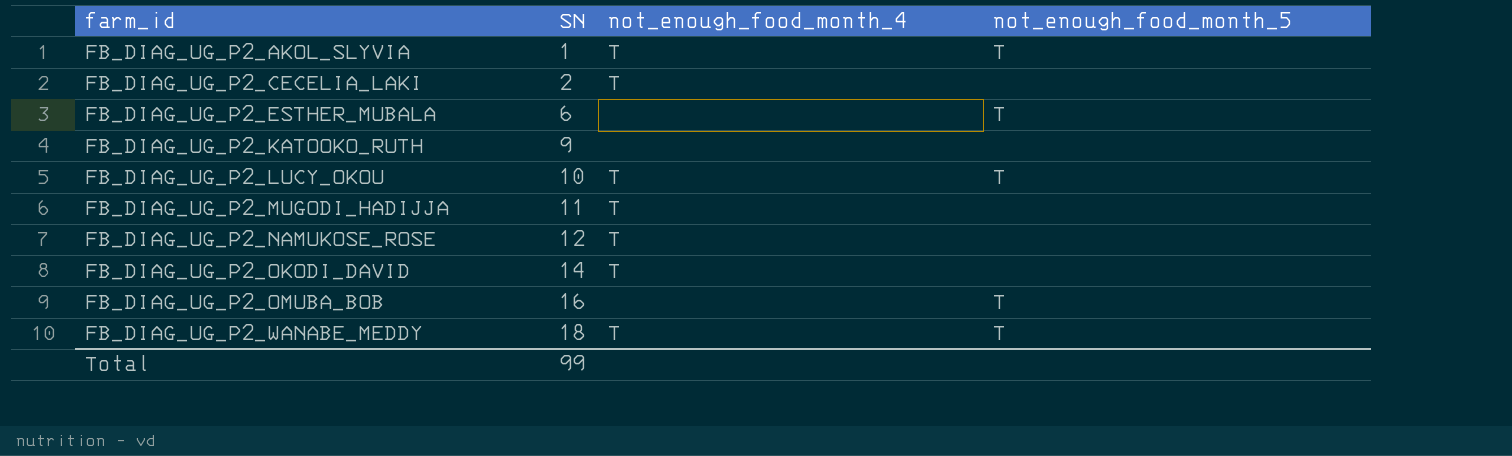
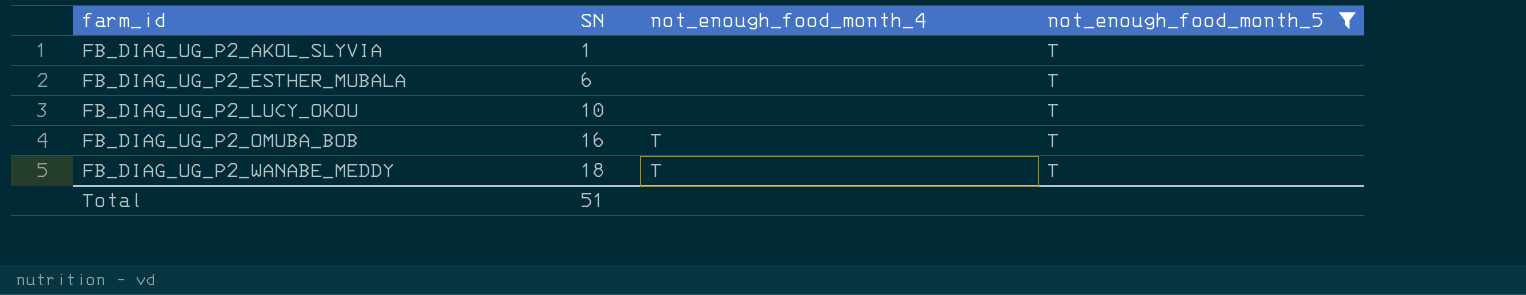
filter: none -> not_enough_food_month_5 = T
FB_DIAG_UG_P2_AKOL_SLYVIA | not_enough_food_month_4: T -> none
FB_DIAG_UG_P2_LUCY_OKOU | not_enough_food_month_4: T -> none
FB_DIAG_UG_P2_OMUBA_BOB | not_enough_food_month_4: none -> T
Total | SN: 99 -> 51

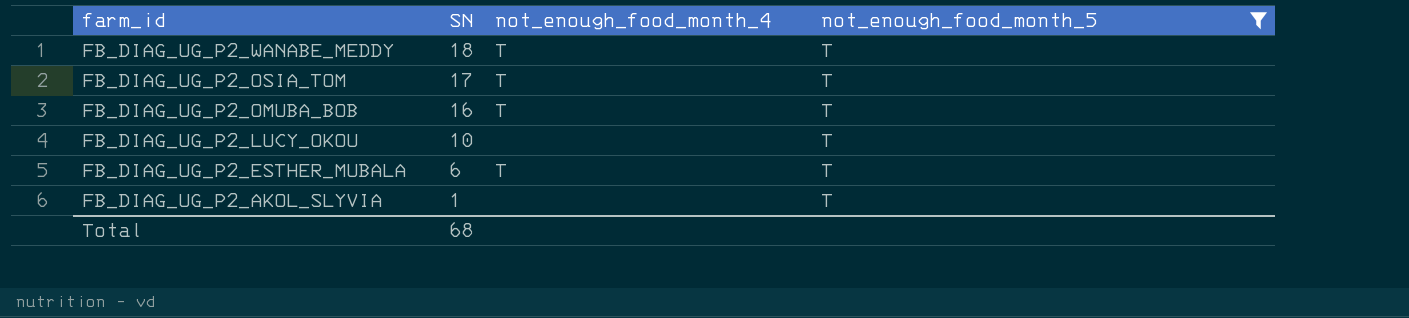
row order: farm_id ascending -> farm_id descending
row FB_DIAG_UG_P2_OSIA_TOM: none -> 17 | T | T
FB_DIAG_UG_P2_ESTHER_MUBALA | not_enough_food_month_4: none -> T
Total | SN: 51 -> 68

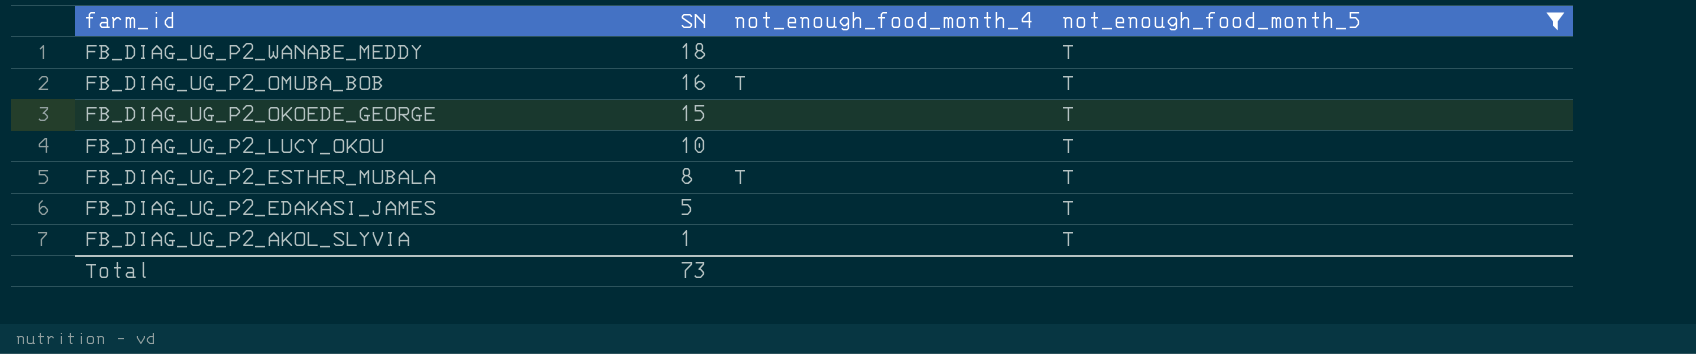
row FB_DIAG_UG_P2_OSIA_TOM: 17 | T | T -> none
FB_DIAG_UG_P2_WANABE_MEDDY | not_enough_food_month_4: T -> none
row FB_DIAG_UG_P2_OKOEDE_GEORGE: none -> 15 | none | T
FB_DIAG_UG_P2_ESTHER_MUBALA | SN: 6 -> 8
row FB_DIAG_UG_P2_EDAKASI_JAMES: none -> 5 | none | T
Total | SN: 68 -> 73

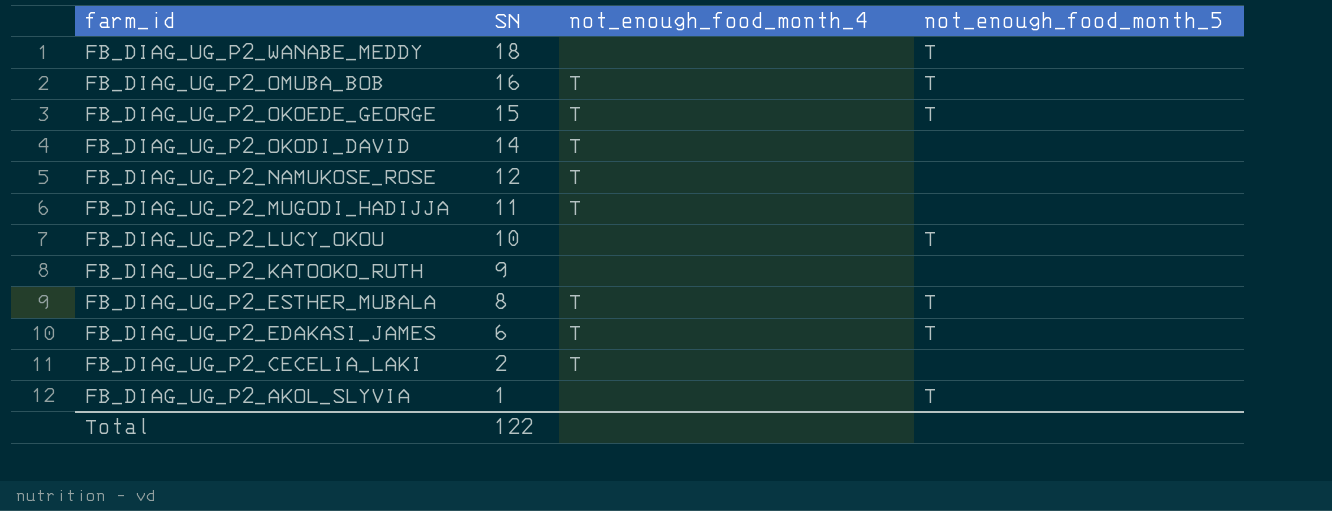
filter: not_enough_food_month_5 = T -> none
FB_DIAG_UG_P2_OKOEDE_GEORGE | not_enough_food_month_4: none -> T
FB_DIAG_UG_P2_EDAKASI_JAMES | SN: 5 -> 6
FB_DIAG_UG_P2_EDAKASI_JAMES | not_enough_food_month_4: none -> T
Total | SN: 73 -> 122

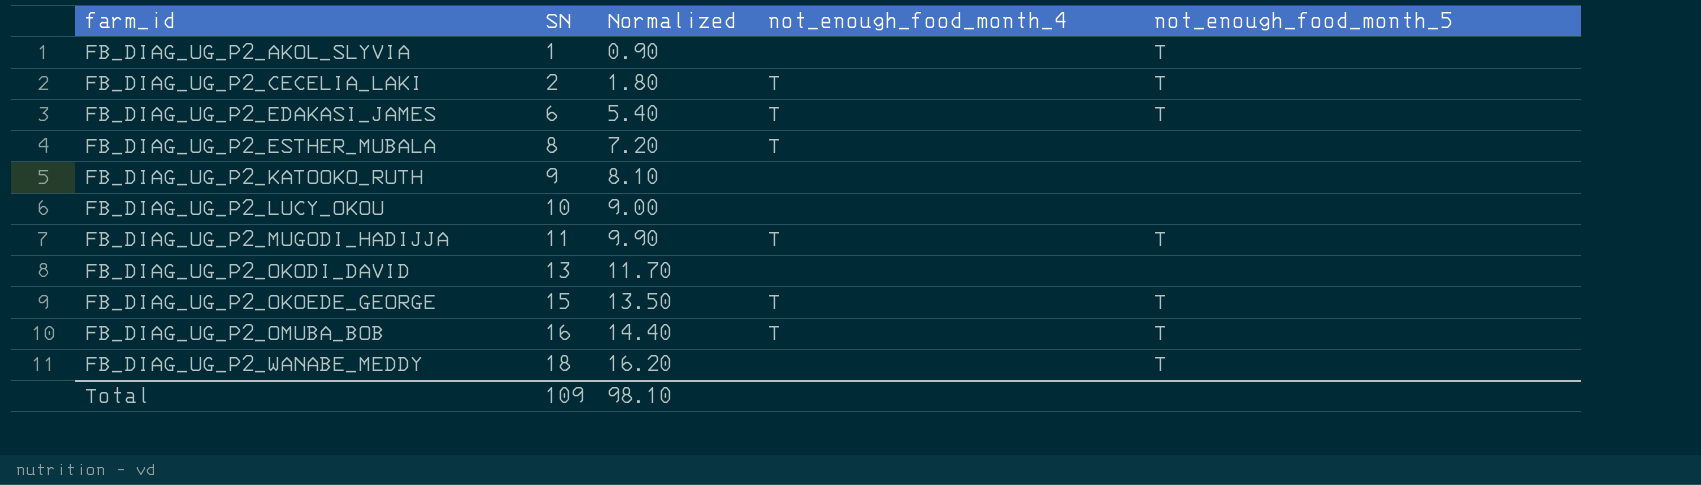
row order: farm_id descending -> farm_id ascending
column Normalized | formula: none -> [SN] * 0.9
row FB_DIAG_UG_P2_NAMUKOSE_ROSE: 12 | T | none -> none
FB_DIAG_UG_P2_CECELIA_LAKI | not_enough_food_month_5: none -> T
FB_DIAG_UG_P2_ESTHER_MUBALA | not_enough_food_month_5: T -> none
FB_DIAG_UG_P2_LUCY_OKOU | not_enough_food_month_5: T -> none
FB_DIAG_UG_P2_MUGODI_HADIJJA | not_enough_food_month_5: none -> T
FB_DIAG_UG_P2_OKODI_DAVID | SN: 14 -> 13
FB_DIAG_UG_P2_OKODI_DAVID | not_enough_food_month_4: T -> none
Total | SN: 122 -> 109

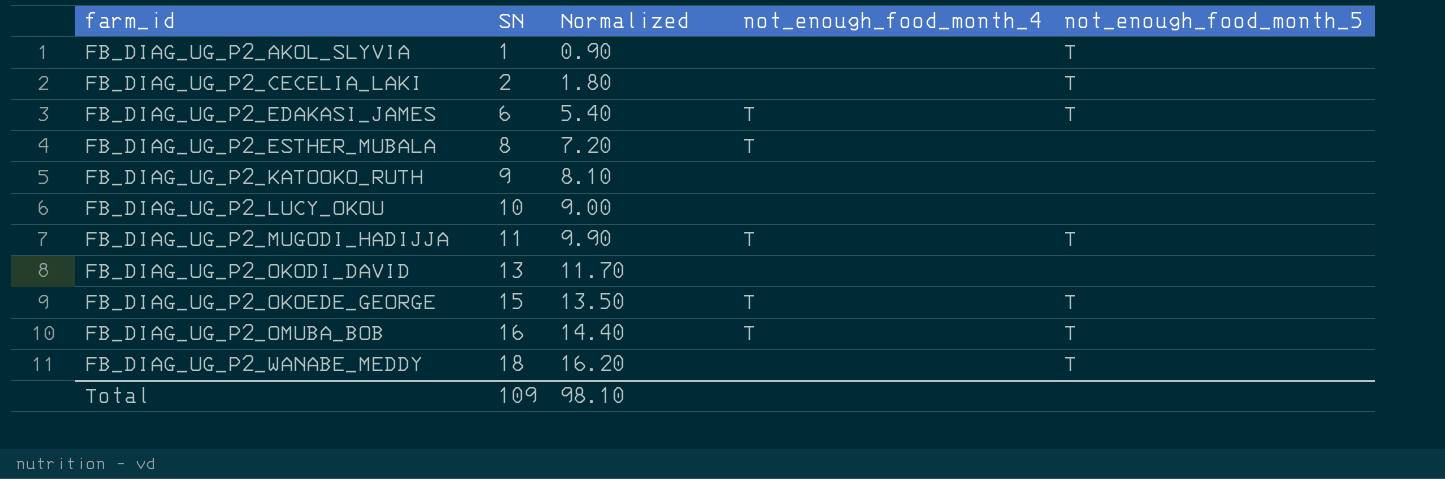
FB_DIAG_UG_P2_CECELIA_LAKI | not_enough_food_month_4: T -> none

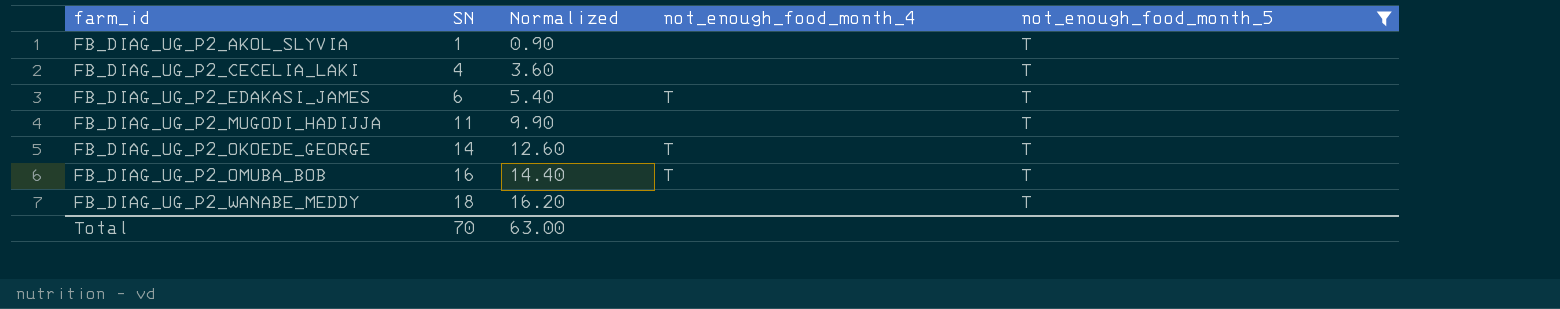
filter: none -> not_enough_food_month_5 = T
FB_DIAG_UG_P2_CECELIA_LAKI | SN: 2 -> 4
FB_DIAG_UG_P2_CECELIA_LAKI | Normalized: 1.80 -> 3.60
FB_DIAG_UG_P2_MUGODI_HADIJJA | not_enough_food_month_4: T -> none
FB_DIAG_UG_P2_OKOEDE_GEORGE | SN: 15 -> 14
FB_DIAG_UG_P2_OKOEDE_GEORGE | Normalized: 13.50 -> 12.60
Total | SN: 109 -> 70
Total | Normalized: 98.10 -> 63.00

